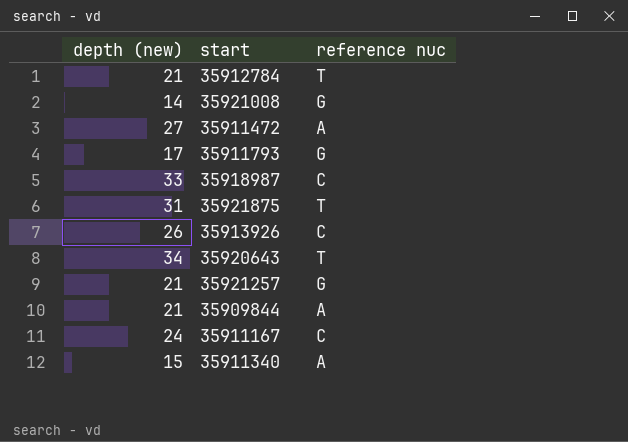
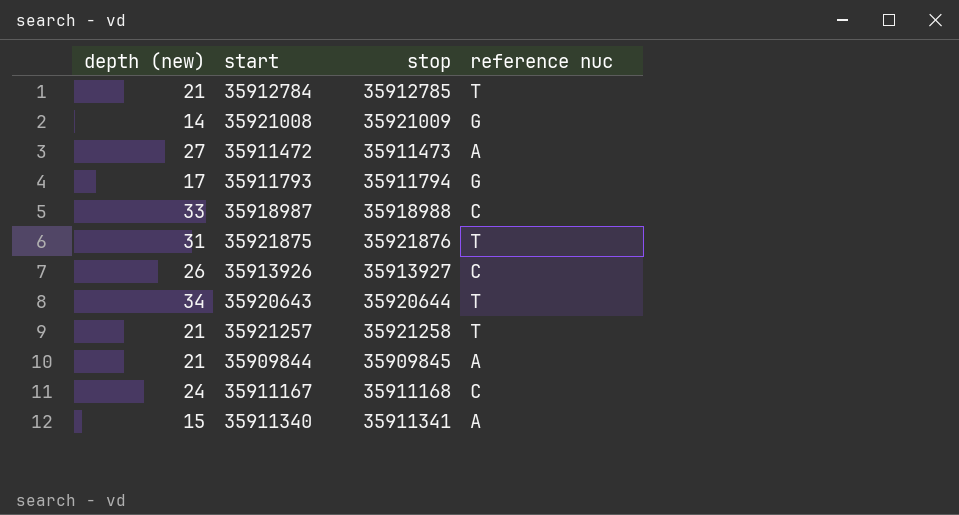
column stop | position: none -> 3
35921257 | reference nuc: G -> T

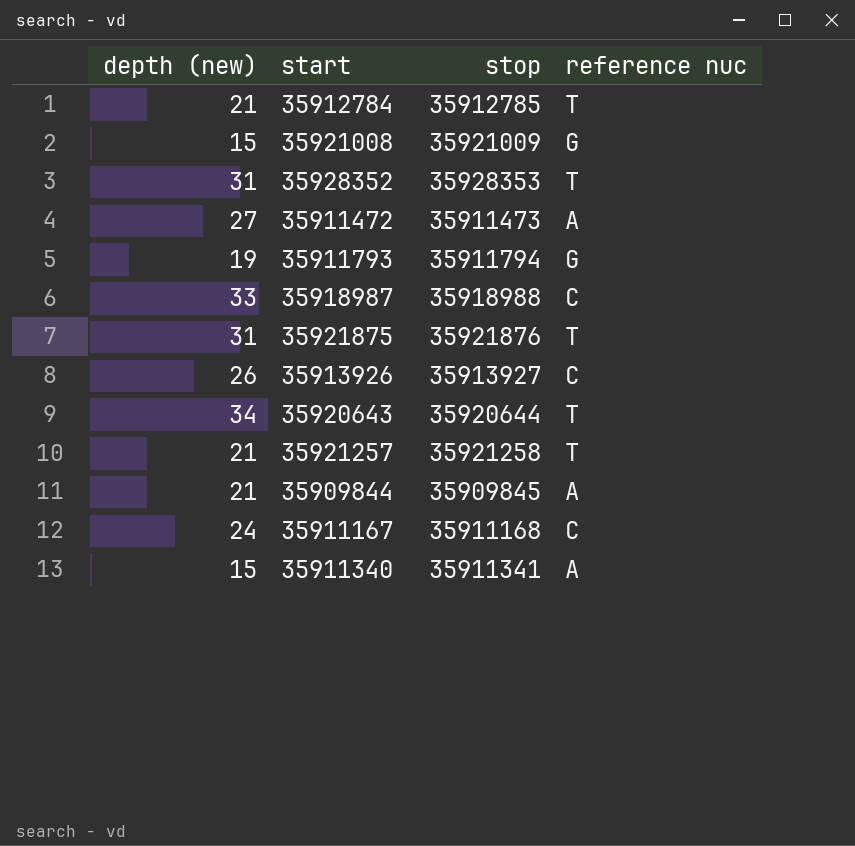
35921008 | depth (new): 14 -> 15
row 35928352: none -> 31 | 35928353 | T
35911793 | depth (new): 17 -> 19

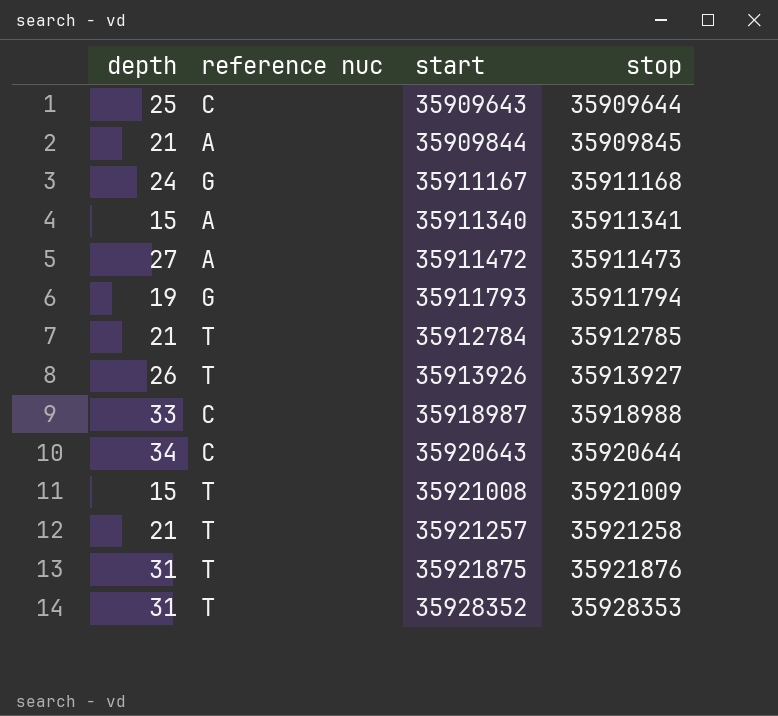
row order: none -> start ascending
column name: depth (new) -> depth
column reference nuc | position: 4 -> 2
row 35909643: none -> 25 | C | 35909644
35911167 | reference nuc: C -> G
35913926 | reference nuc: C -> T
35920643 | reference nuc: T -> C
35921008 | reference nuc: G -> T

